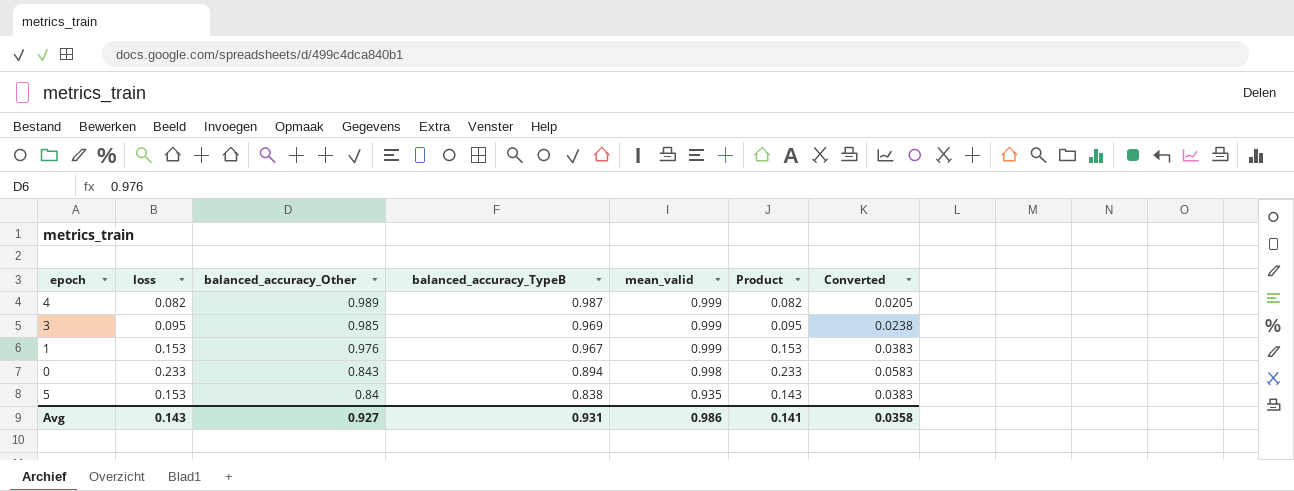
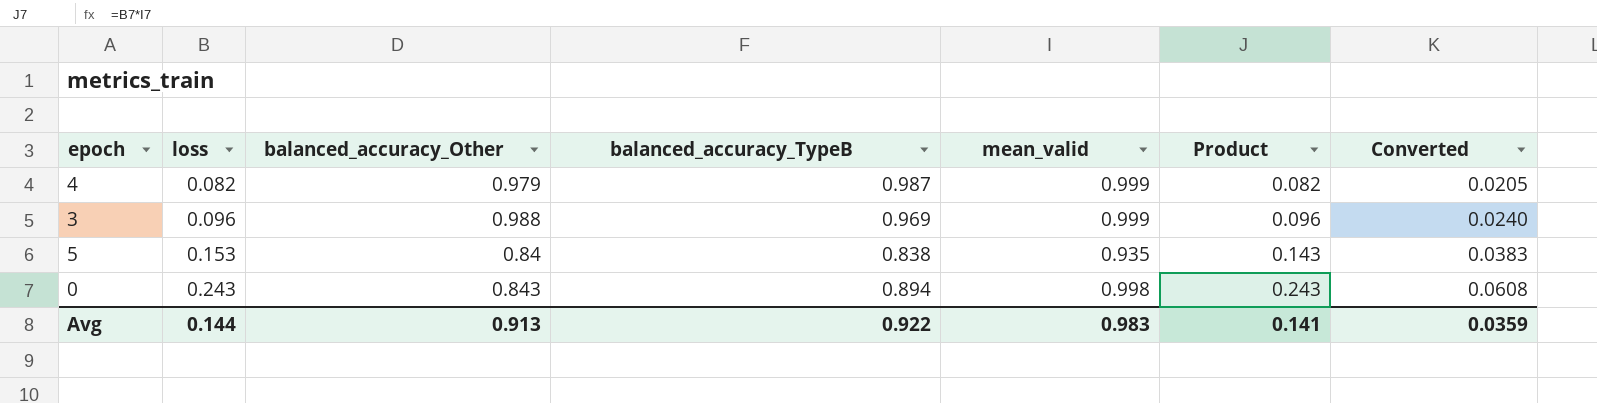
row order: balanced_accuracy_Other descending -> loss ascending
row 1: 0.153 | 0.976 | 0.967 | 0.999 | 0.153 | 0.0383 -> none
4 | balanced_accuracy_Other: 0.989 -> 0.979
3 | loss: 0.095 -> 0.096
3 | balanced_accuracy_Other: 0.985 -> 0.988
3 | Product: 0.095 -> 0.096
3 | Converted: 0.0238 -> 0.0240
0 | loss: 0.233 -> 0.243
0 | Product: 0.233 -> 0.243
0 | Converted: 0.0583 -> 0.0608
Avg | loss: 0.143 -> 0.144
Avg | balanced_accuracy_Other: 0.927 -> 0.913
Avg | balanced_accuracy_TypeB: 0.931 -> 0.922
Avg | mean_valid: 0.986 -> 0.983
Avg | Converted: 0.0358 -> 0.0359

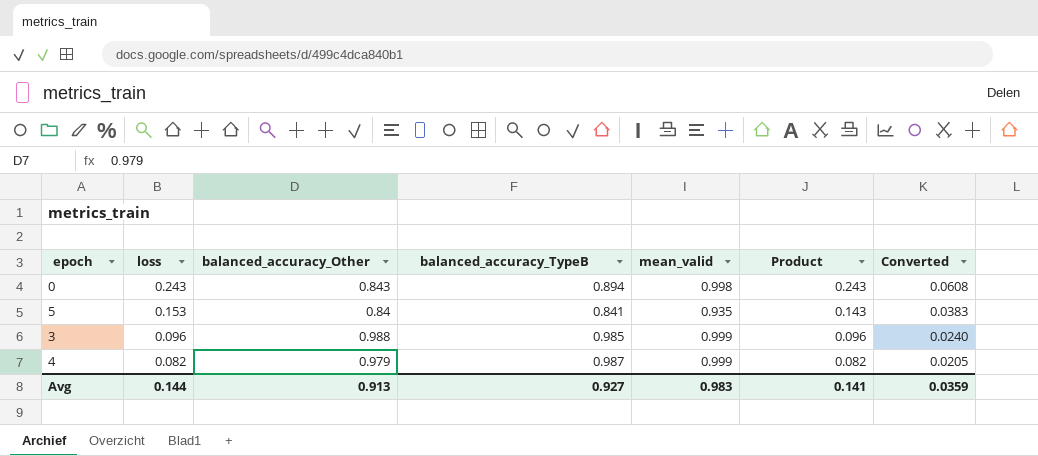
row order: loss ascending -> loss descending
5 | balanced_accuracy_TypeB: 0.838 -> 0.841
3 | balanced_accuracy_TypeB: 0.969 -> 0.985
Avg | balanced_accuracy_TypeB: 0.922 -> 0.927

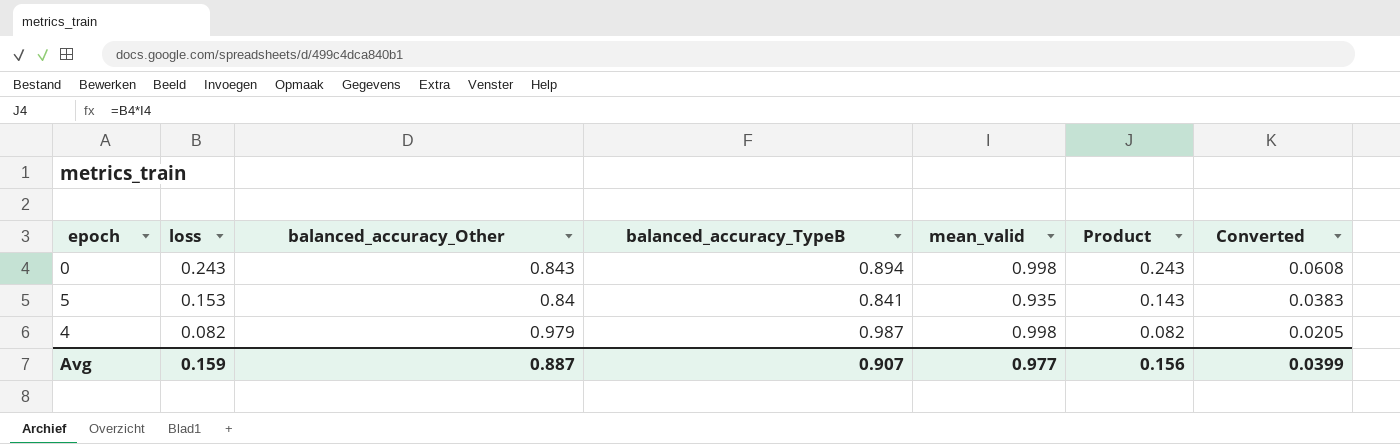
row 3: 0.096 | 0.988 | 0.985 | 0.999 | 0.096 | 0.0240 -> none
4 | mean_valid: 0.999 -> 0.998
Avg | loss: 0.144 -> 0.159
Avg | balanced_accuracy_Other: 0.913 -> 0.887
Avg | balanced_accuracy_TypeB: 0.927 -> 0.907
Avg | mean_valid: 0.983 -> 0.977
Avg | Product: 0.141 -> 0.156
Avg | Converted: 0.0359 -> 0.0399

